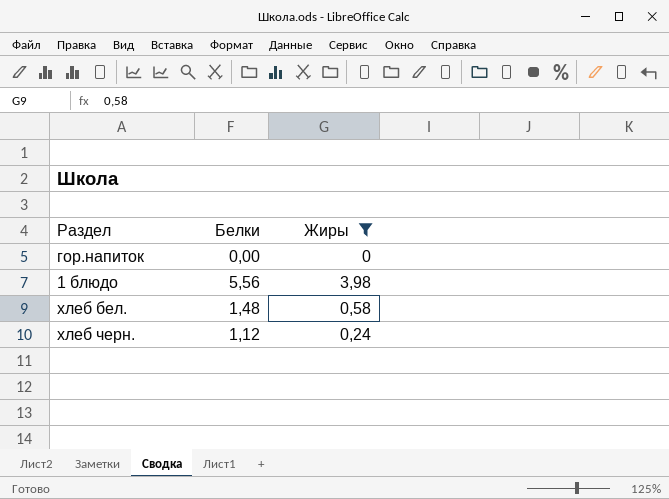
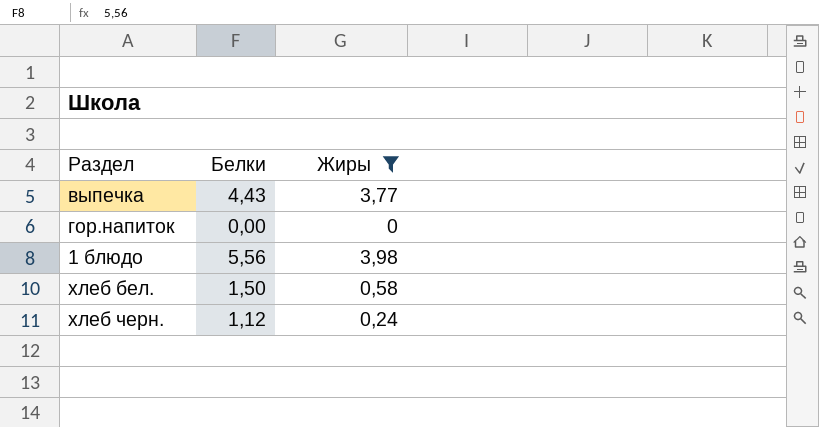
row выпечка: none -> 4,43 | 3,77
хлеб бел. | Белки: 1,48 -> 1,50

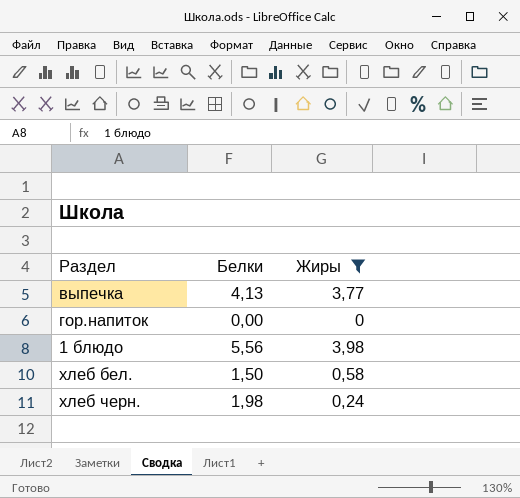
выпечка | Белки: 4,43 -> 4,13
хлеб черн. | Белки: 1,12 -> 1,98

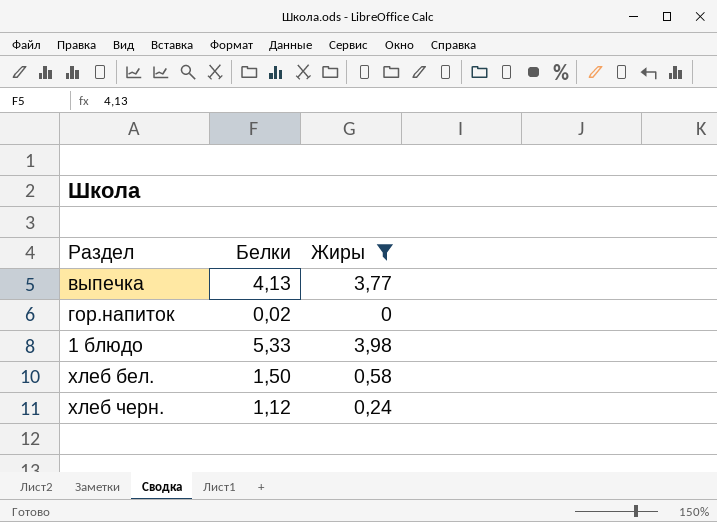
гор.напиток | Белки: 0,00 -> 0,02
1 блюдо | Белки: 5,56 -> 5,33
хлеб черн. | Белки: 1,98 -> 1,12

